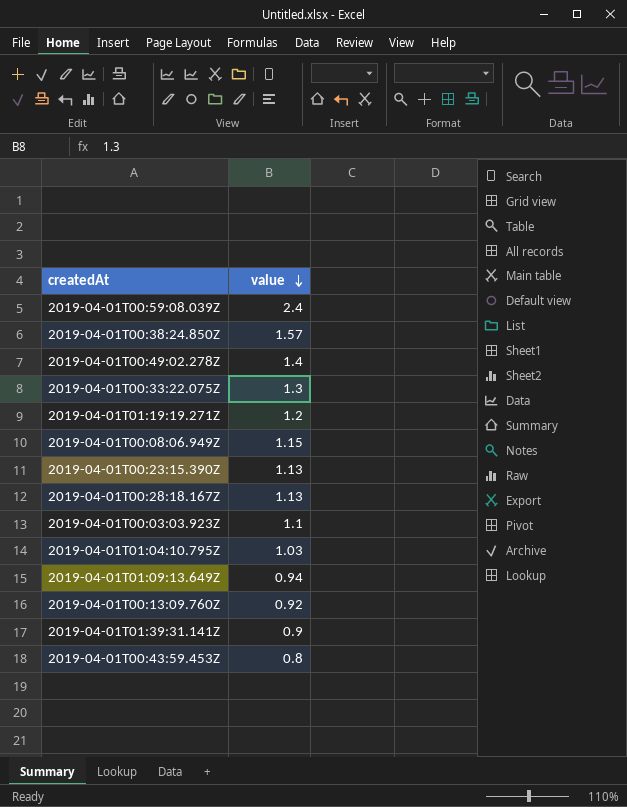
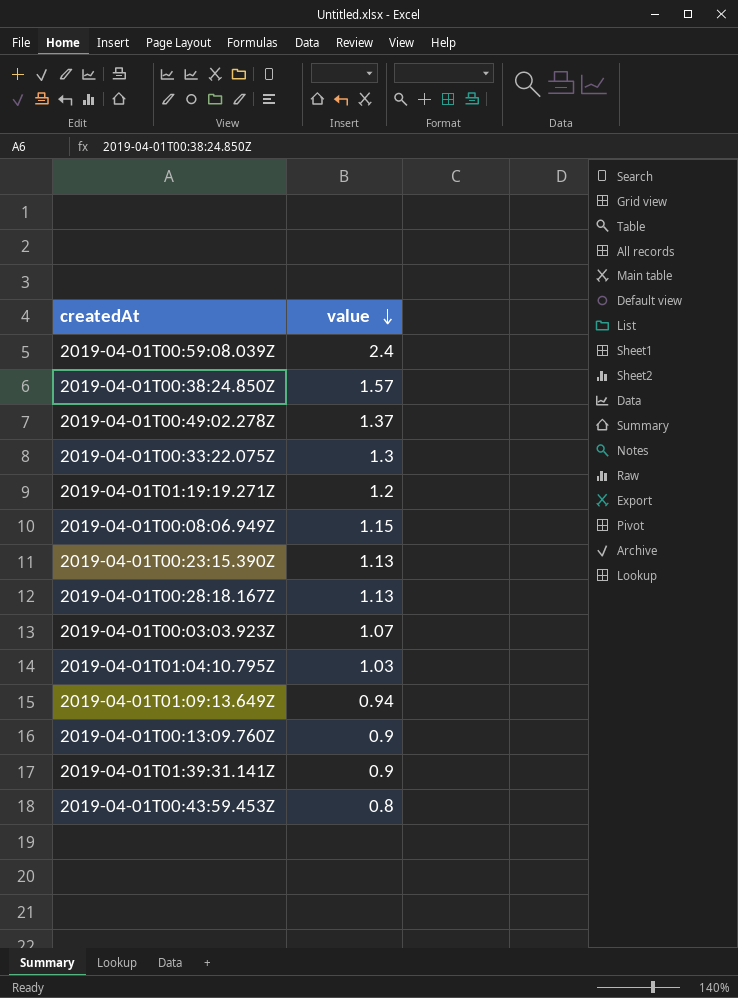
2019-04-01T00:49:02.278Z | value: 1.4 -> 1.37
2019-04-01T00:03:03.923Z | value: 1.1 -> 1.07
2019-04-01T00:13:09.760Z | value: 0.92 -> 0.9

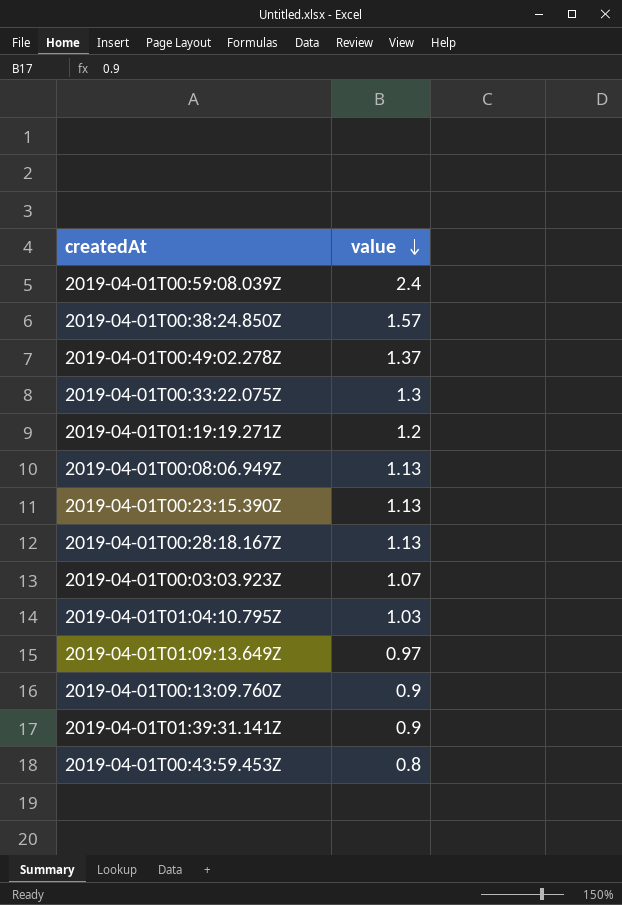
2019-04-01T00:08:06.949Z | value: 1.15 -> 1.13
2019-04-01T01:09:13.649Z | value: 0.94 -> 0.97

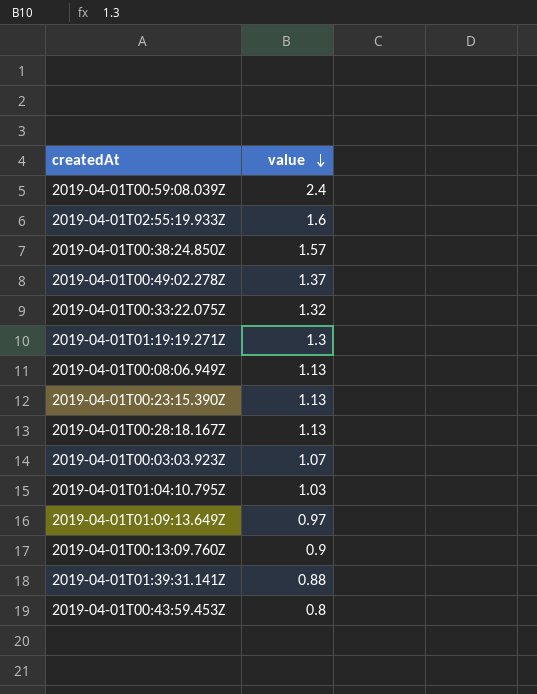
row 2019-04-01T02:55:19.933Z: none -> 1.6
2019-04-01T00:33:22.075Z | value: 1.3 -> 1.32
2019-04-01T01:19:19.271Z | value: 1.2 -> 1.3
2019-04-01T01:39:31.141Z | value: 0.9 -> 0.88

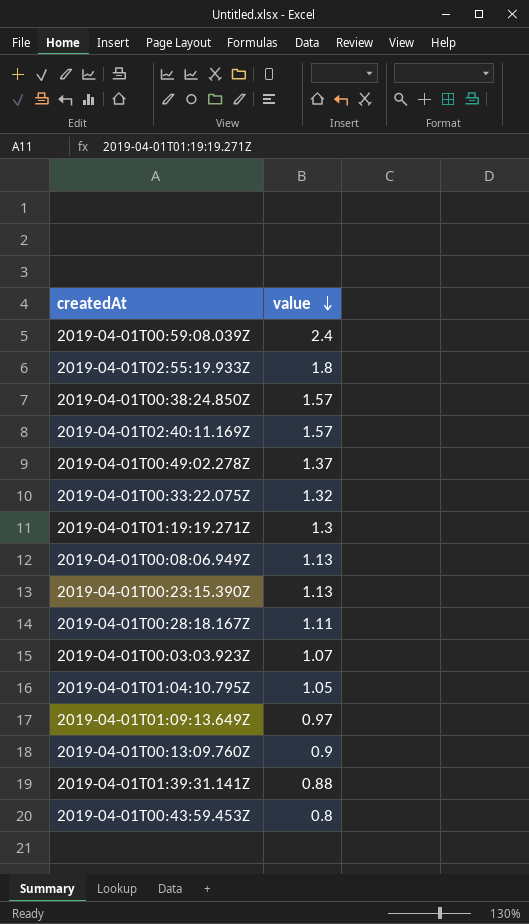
2019-04-01T02:55:19.933Z | value: 1.6 -> 1.8
row 2019-04-01T02:40:11.169Z: none -> 1.57
2019-04-01T00:28:18.167Z | value: 1.13 -> 1.11
2019-04-01T01:04:10.795Z | value: 1.03 -> 1.05

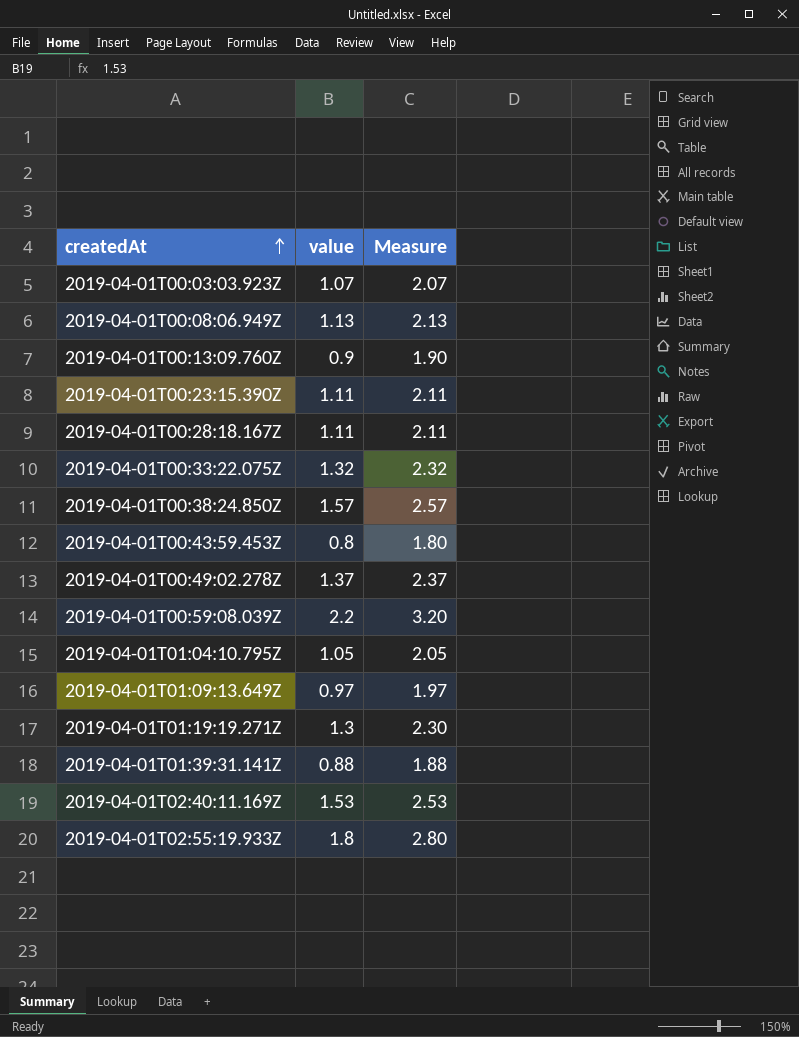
row order: value descending -> createdAt ascending
column Measure | formula: none -> [value] + 1
2019-04-01T00:23:15.390Z | value: 1.13 -> 1.11
2019-04-01T00:59:08.039Z | value: 2.4 -> 2.2
2019-04-01T02:40:11.169Z | value: 1.57 -> 1.53

